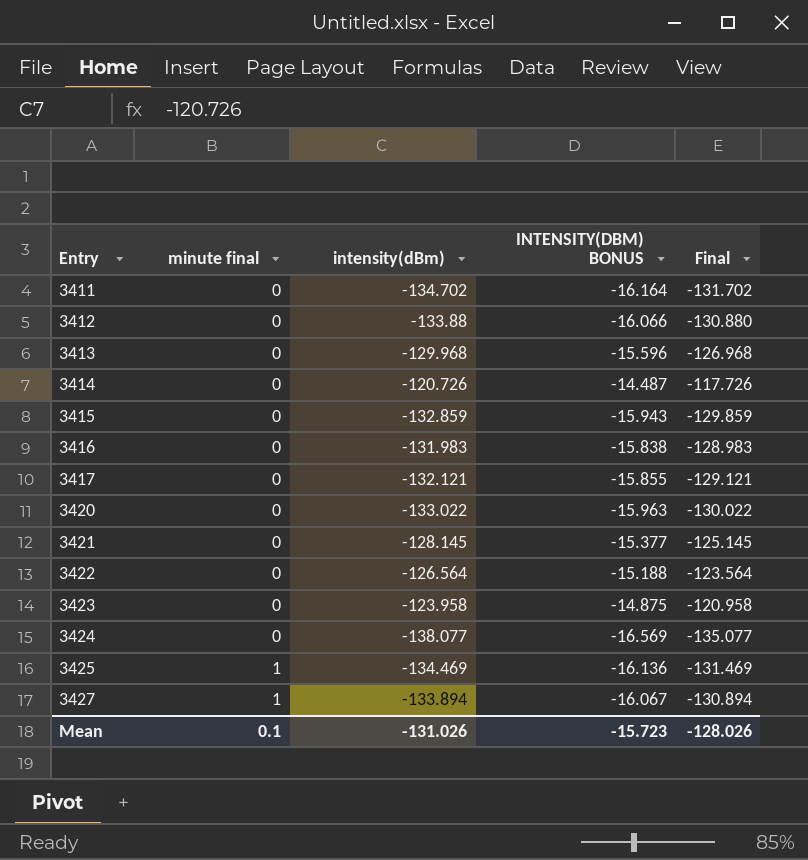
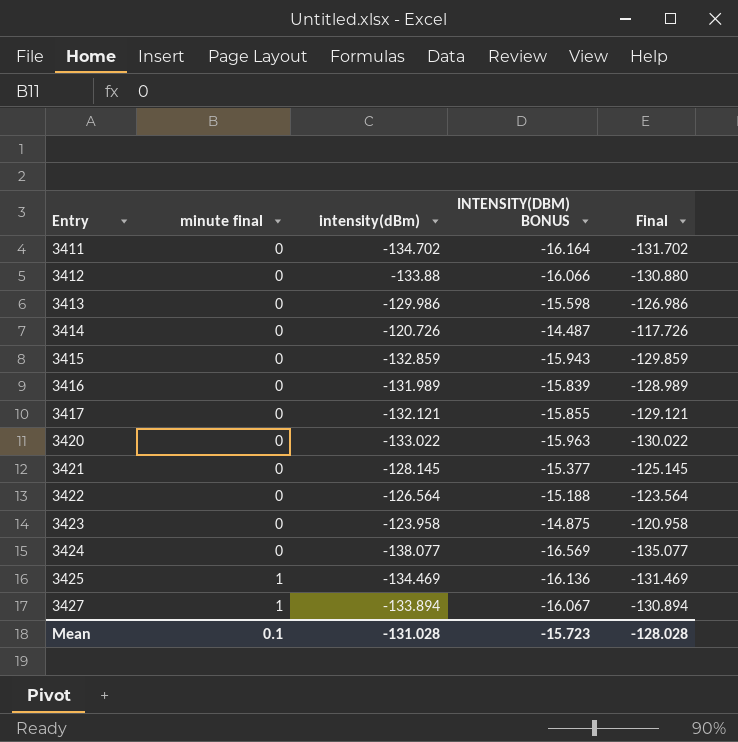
3413 | intensity(dBm): -129.968 -> -129.986
3413 | INTENSITY(DBM) BONUS: -15.596 -> -15.598
3413 | Final: -126.968 -> -126.986
3416 | intensity(dBm): -131.983 -> -131.989
3416 | INTENSITY(DBM) BONUS: -15.838 -> -15.839
3416 | Final: -128.983 -> -128.989
Mean | intensity(dBm): -131.026 -> -131.028
Mean | Final: -128.026 -> -128.028

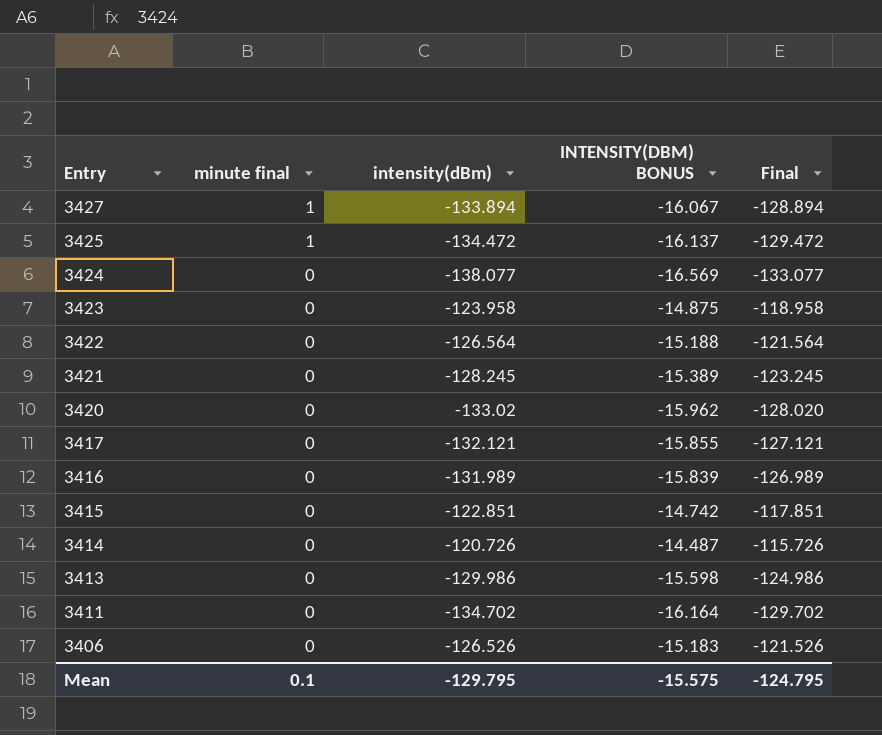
row order: Entry ascending -> Entry descending
column Final | formula: [intensity(dBm)] + 3 -> [intensity(dBm)] + 5
row 3412: 0 | -133.88 | -16.066 | -130.880 -> none
3425 | intensity(dBm): -134.469 -> -134.472
3425 | INTENSITY(DBM) BONUS: -16.136 -> -16.137
3421 | intensity(dBm): -128.145 -> -128.245
3421 | INTENSITY(DBM) BONUS: -15.377 -> -15.389
3420 | intensity(dBm): -133.022 -> -133.02
3420 | INTENSITY(DBM) BONUS: -15.963 -> -15.962
3415 | intensity(dBm): -132.859 -> -122.851
3415 | INTENSITY(DBM) BONUS: -15.943 -> -14.742
row 3406: none -> 0 | -126.526 | -15.183 | -121.526
Mean | intensity(dBm): -131.028 -> -129.795
Mean | INTENSITY(DBM) BONUS: -15.723 -> -15.575
Mean | Final: -128.028 -> -124.795

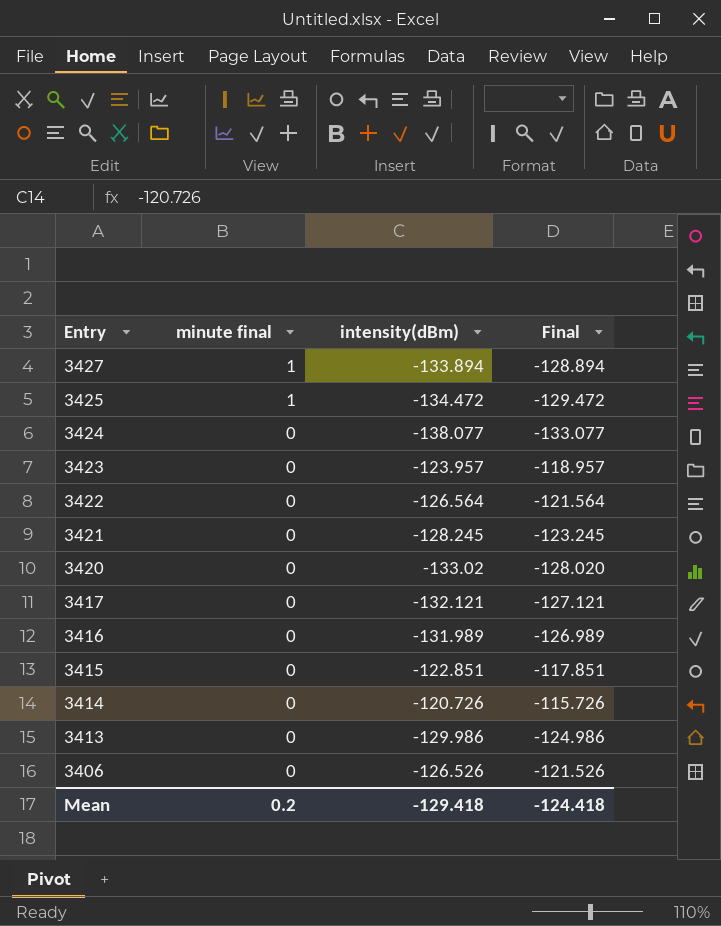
column INTENSITY(DBM) BONUS | formula: [intensity(dBm)] * 0.12 -> none
row 3411: 0 | -134.702 | -16.164 | -129.702 -> none
3423 | intensity(dBm): -123.958 -> -123.957
3423 | Final: -118.958 -> -118.957
Mean | minute final: 0.1 -> 0.2
Mean | intensity(dBm): -129.795 -> -129.418
Mean | Final: -124.795 -> -124.418

